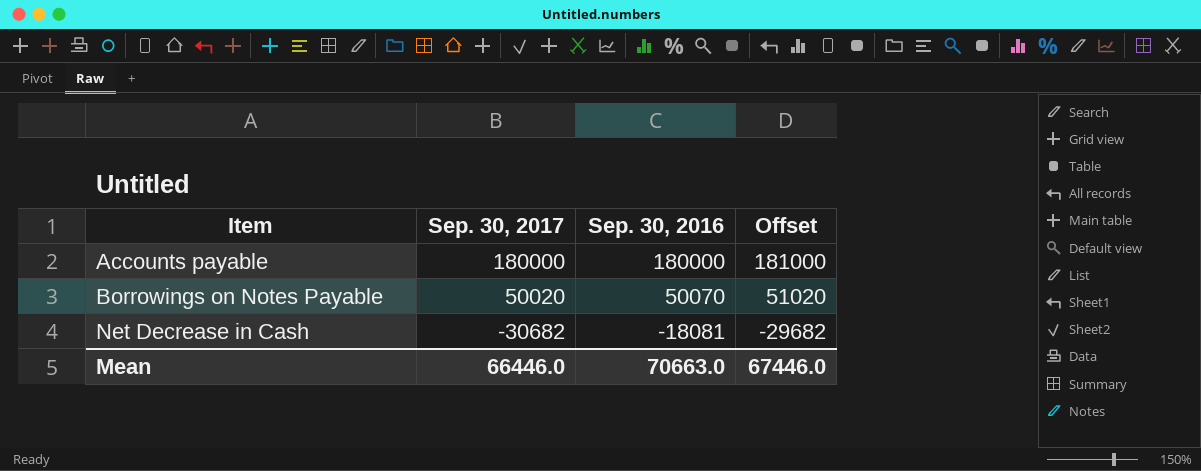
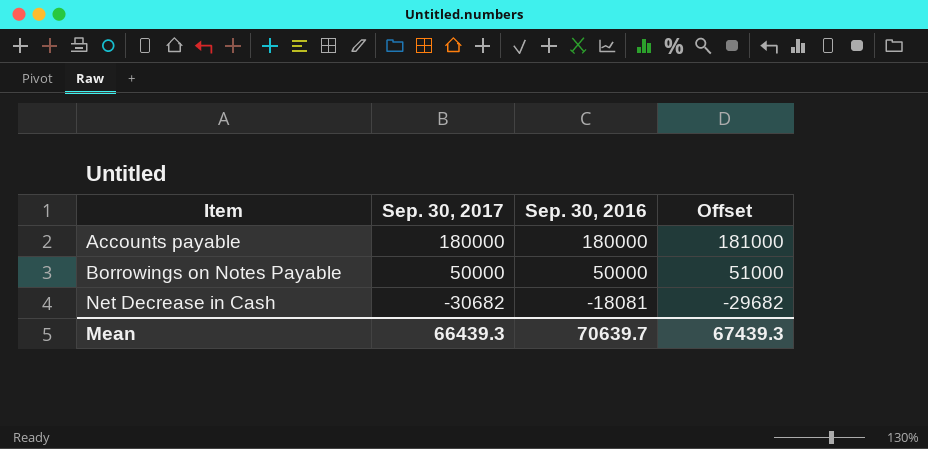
Borrowings on Notes Payable | Sep. 30, 2017: 50020 -> 50000
Borrowings on Notes Payable | Sep. 30, 2016: 50070 -> 50000
Borrowings on Notes Payable | Offset: 51020 -> 51000
Mean | Sep. 30, 2017: 66446.0 -> 66439.3
Mean | Sep. 30, 2016: 70663.0 -> 70639.7
Mean | Offset: 67446.0 -> 67439.3

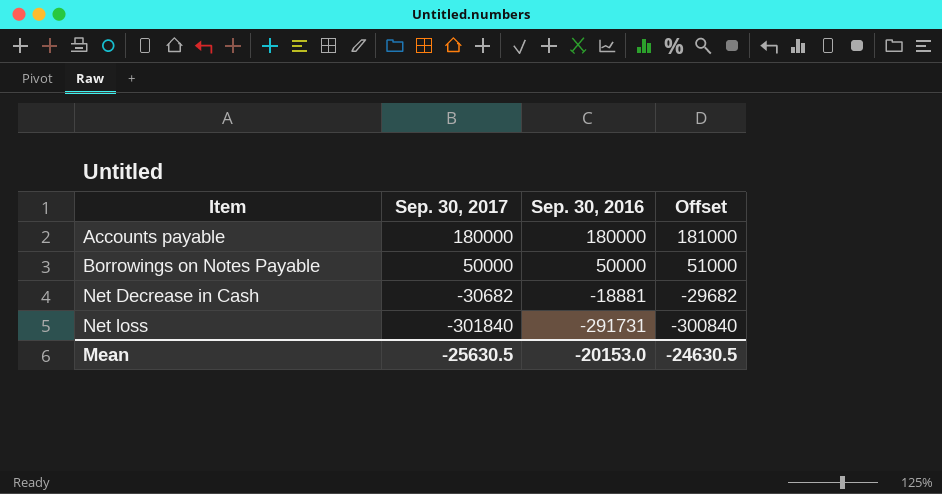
Net Decrease in Cash | Sep. 30, 2016: -18081 -> -18881
row Net loss: none -> -301840 | -291731 | -300840
Mean | Sep. 30, 2017: 66439.3 -> -25630.5
Mean | Sep. 30, 2016: 70639.7 -> -20153.0
Mean | Offset: 67439.3 -> -24630.5

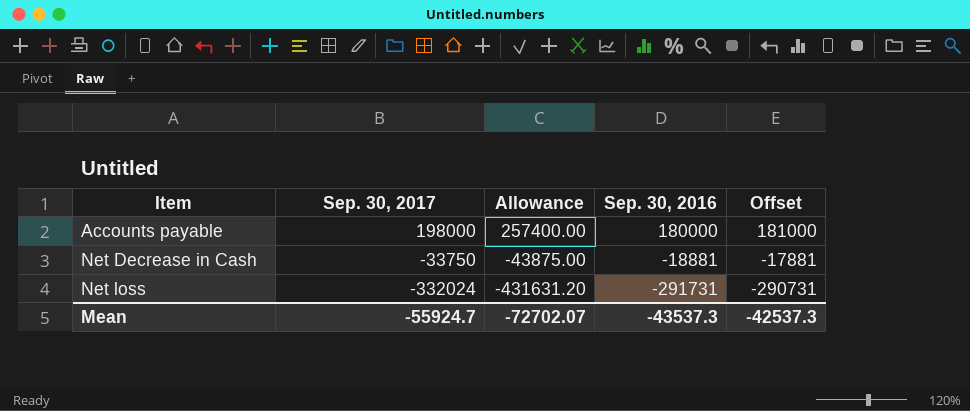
column Allowance | formula: none -> [Sep. 30, 2017] * 1.3
column Offset | formula: [Sep. 30, 2017] + 1000 -> [Sep. 30, 2016] + 1000
row Borrowings on Notes Payable: 50000 | 50000 | 51000 -> none
Accounts payable | Sep. 30, 2017: 180000 -> 198000
Net Decrease in Cash | Sep. 30, 2017: -30682 -> -33750
Net loss | Sep. 30, 2017: -301840 -> -332024
Mean | Sep. 30, 2017: -25630.5 -> -55924.7
Mean | Sep. 30, 2016: -20153.0 -> -43537.3
Mean | Offset: -24630.5 -> -42537.3

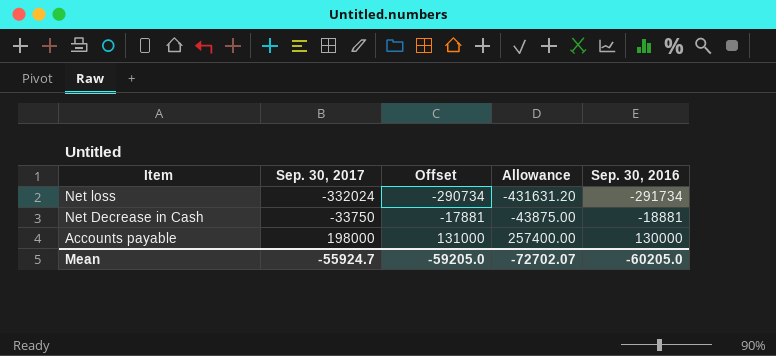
row order: Item ascending -> Item descending
column Offset | position: 5 -> 3
Net loss | Offset: -290731 -> -290734
Net loss | Sep. 30, 2016: -291731 -> -291734
Accounts payable | Offset: 181000 -> 131000
Accounts payable | Sep. 30, 2016: 180000 -> 130000
Mean | Offset: -42537.3 -> -59205.0
Mean | Sep. 30, 2016: -43537.3 -> -60205.0

